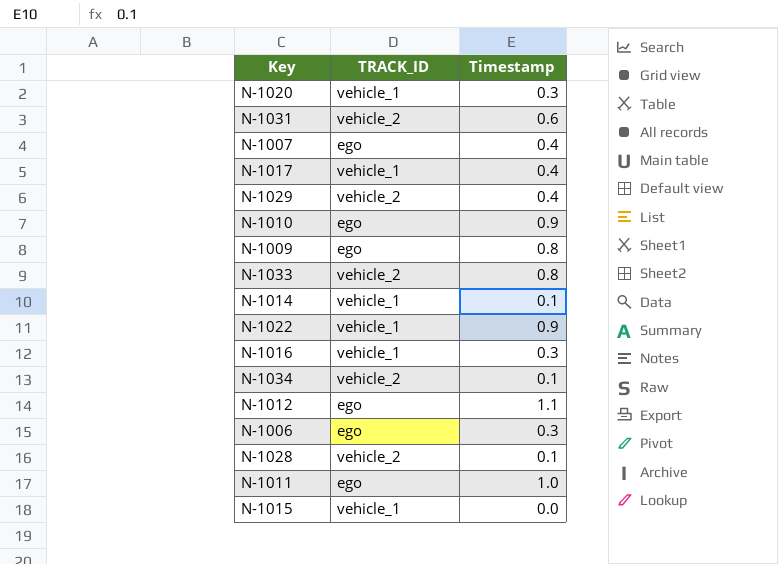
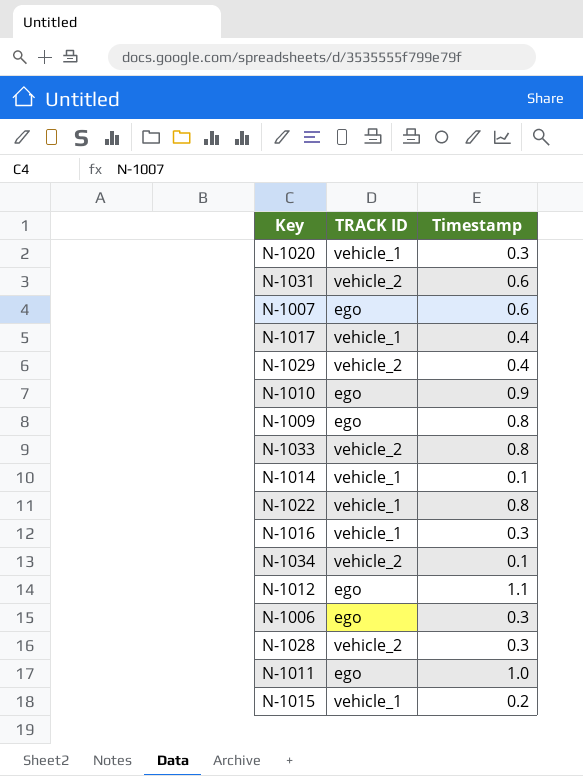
column name: TRACK_ID -> TRACK ID
N-1007 | Timestamp: 0.4 -> 0.6
N-1022 | Timestamp: 0.9 -> 0.8
N-1028 | Timestamp: 0.1 -> 0.3
N-1015 | Timestamp: 0.0 -> 0.2

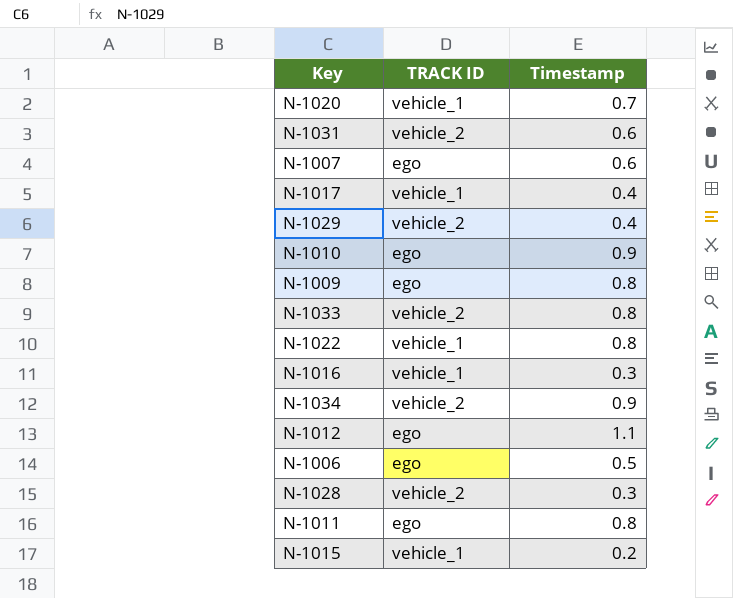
row N-1014: vehicle_1 | 0.1 -> none
N-1020 | Timestamp: 0.3 -> 0.7
N-1034 | Timestamp: 0.1 -> 0.9
N-1006 | Timestamp: 0.3 -> 0.5
N-1011 | Timestamp: 1.0 -> 0.8

